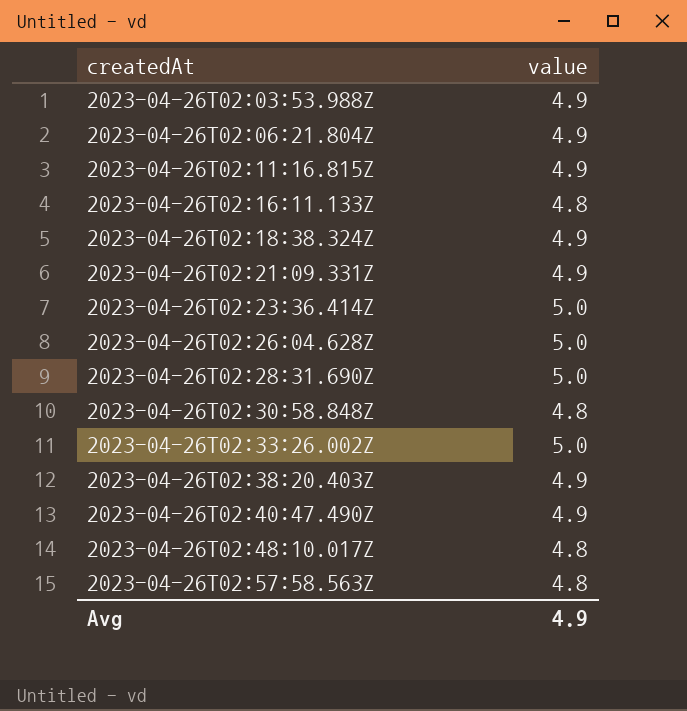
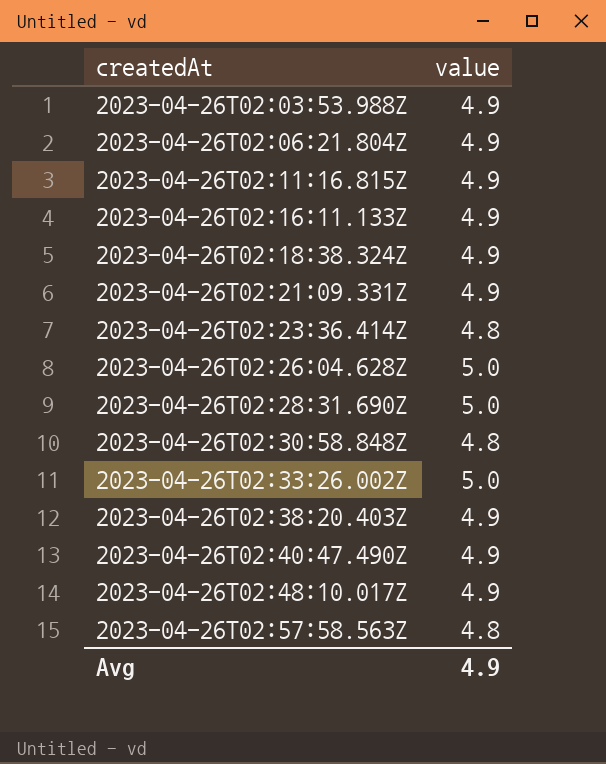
2023-04-26T02:16:11.133Z | value: 4.8 -> 4.9
2023-04-26T02:23:36.414Z | value: 5.0 -> 4.8
2023-04-26T02:48:10.017Z | value: 4.8 -> 4.9

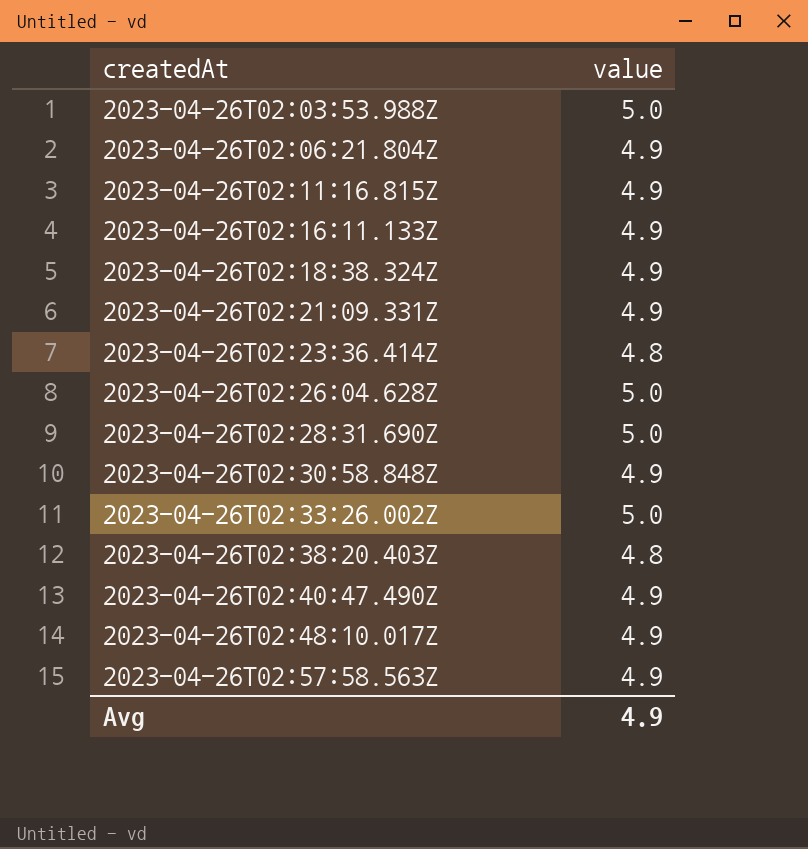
2023-04-26T02:03:53.988Z | value: 4.9 -> 5.0
2023-04-26T02:30:58.848Z | value: 4.8 -> 4.9
2023-04-26T02:38:20.403Z | value: 4.9 -> 4.8
2023-04-26T02:57:58.563Z | value: 4.8 -> 4.9

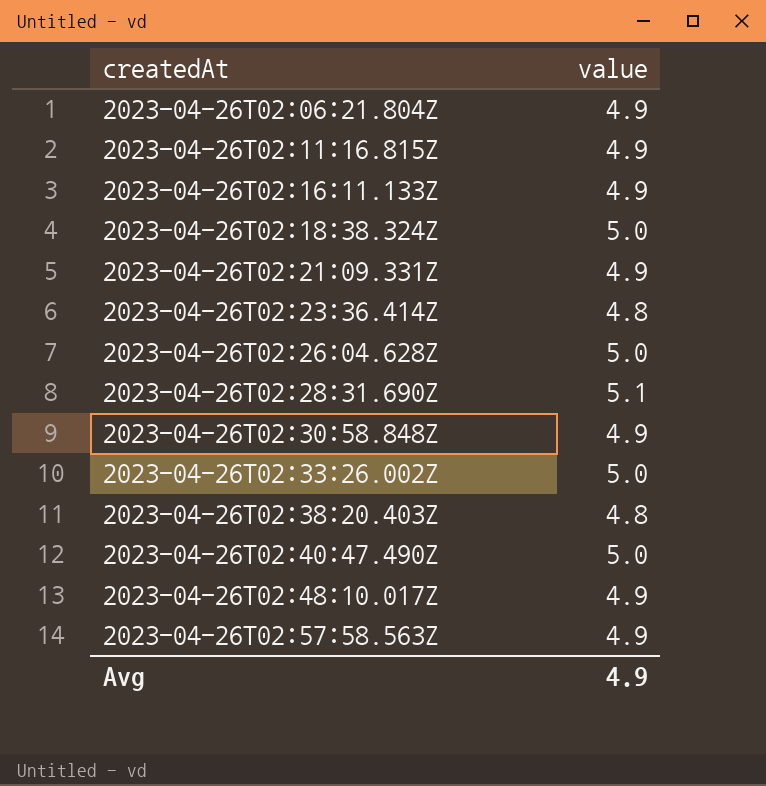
row 2023-04-26T02:03:53.988Z: 5.0 -> none
2023-04-26T02:18:38.324Z | value: 4.9 -> 5.0
2023-04-26T02:28:31.690Z | value: 5.0 -> 5.1
2023-04-26T02:40:47.490Z | value: 4.9 -> 5.0

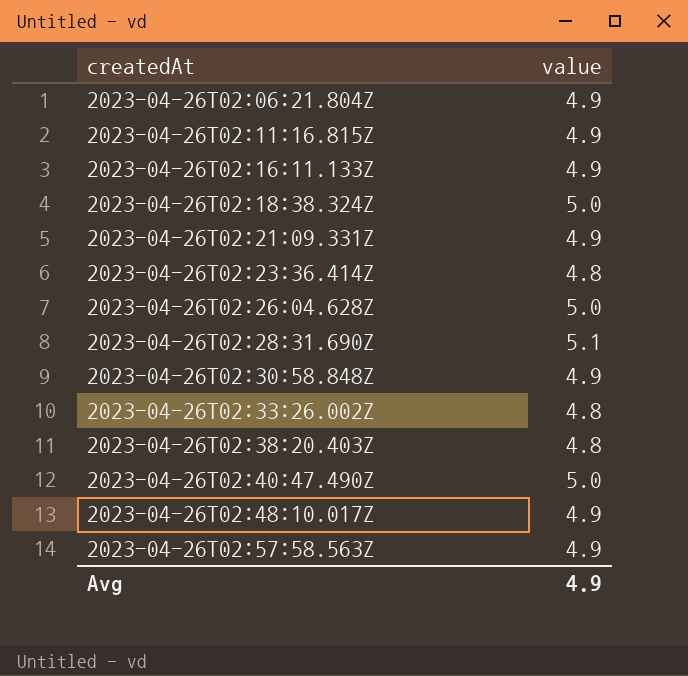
2023-04-26T02:33:26.002Z | value: 5.0 -> 4.8

